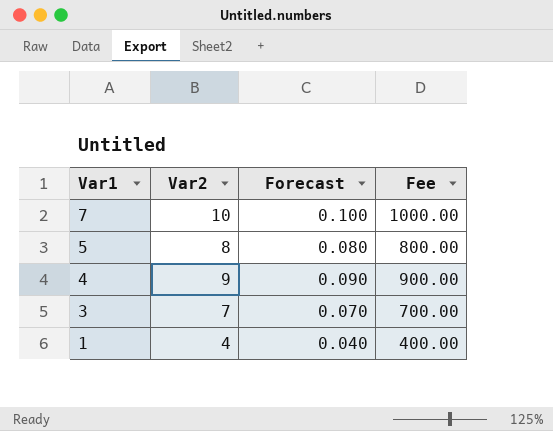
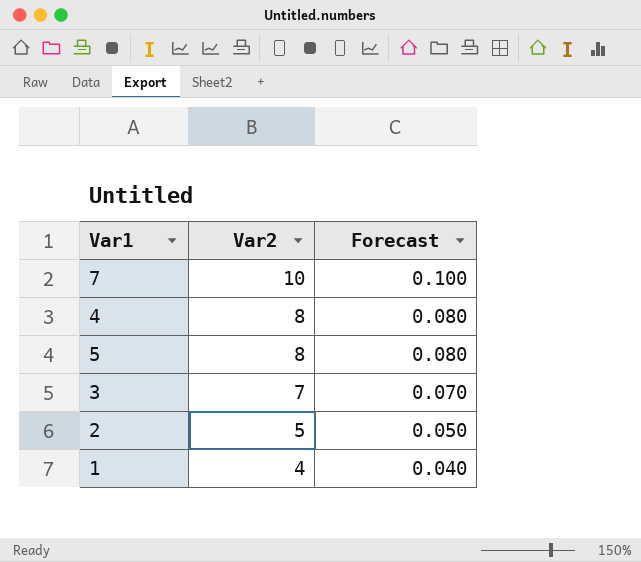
row order: Var1 descending -> Var2 descending
column Fee | formula: [Var2] * 100 -> none
4 | Var2: 9 -> 8
4 | Forecast: 0.090 -> 0.080
row 2: none -> 5 | 0.050

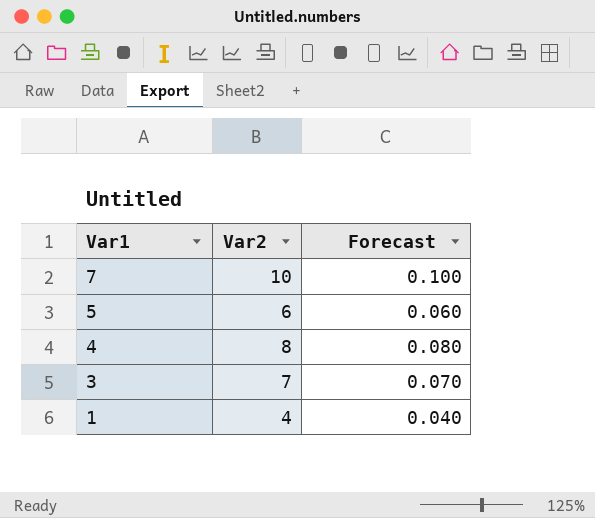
row order: Var2 descending -> Var1 descending
row 2: 5 | 0.050 -> none
5 | Var2: 8 -> 6
5 | Forecast: 0.080 -> 0.060

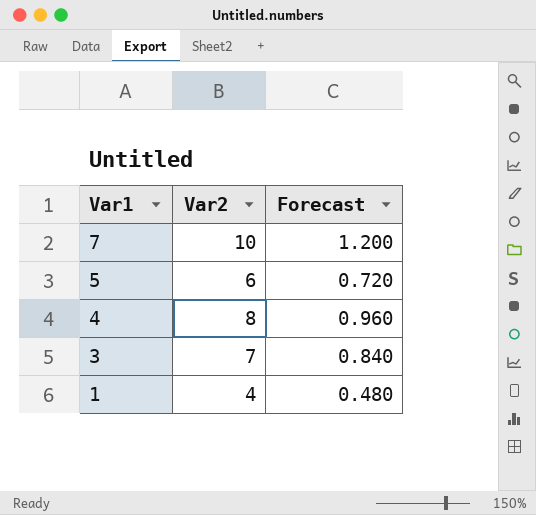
column Forecast | formula: [Var2] * 0.01 -> [Var2] * 0.12

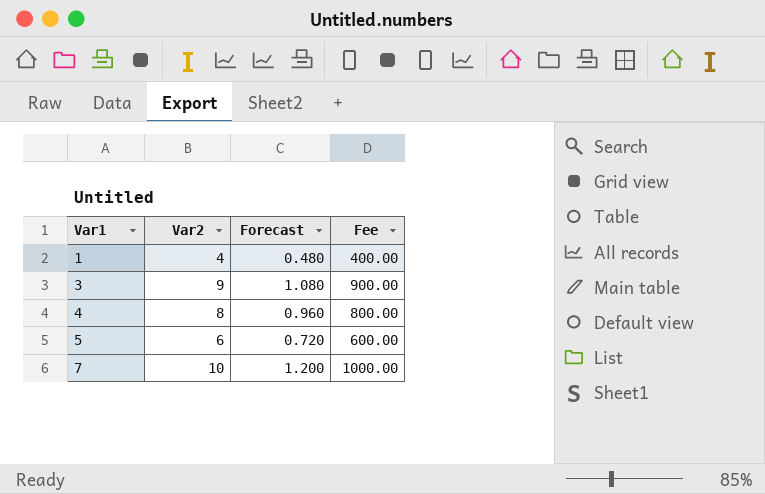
row order: Var1 descending -> Var1 ascending
column Fee | formula: none -> [Var2] * 100
3 | Var2: 7 -> 9
3 | Forecast: 0.840 -> 1.080

